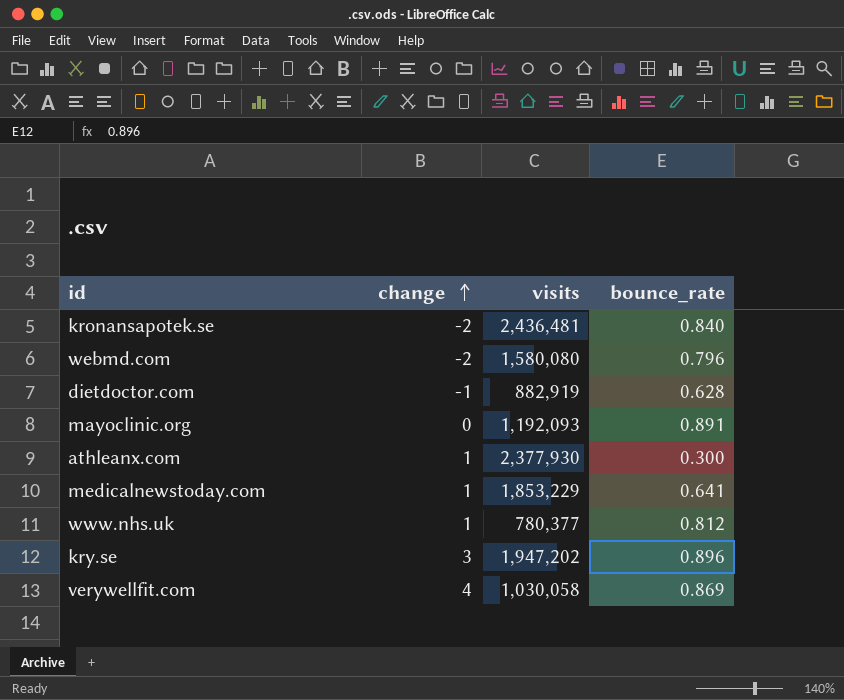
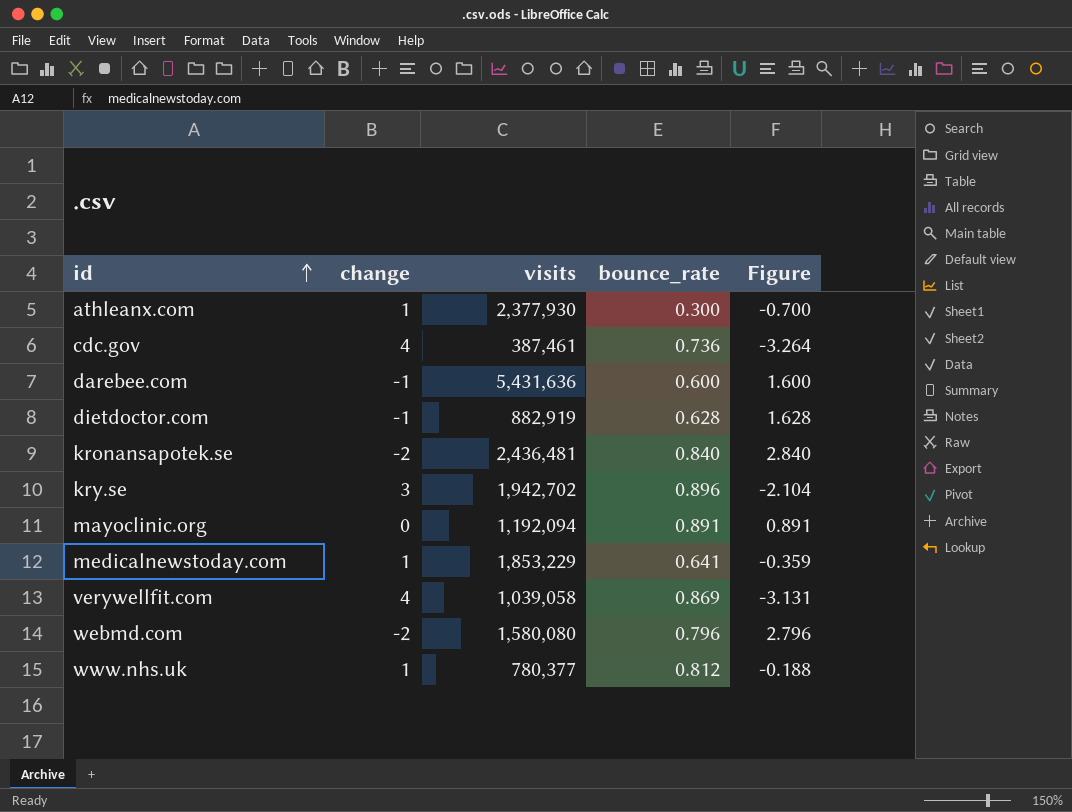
row order: change ascending -> id ascending
column Figure | formula: none -> [bounce_rate] - [change]
row cdc.gov: none -> 4 | 387,461 | 0.736 | -3.264
row darebee.com: none -> -1 | 5,431,636 | 0.600 | 1.600
kry.se | visits: 1,947,202 -> 1,942,702
mayoclinic.org | visits: 1,192,093 -> 1,192,094
verywellfit.com | visits: 1,030,058 -> 1,039,058

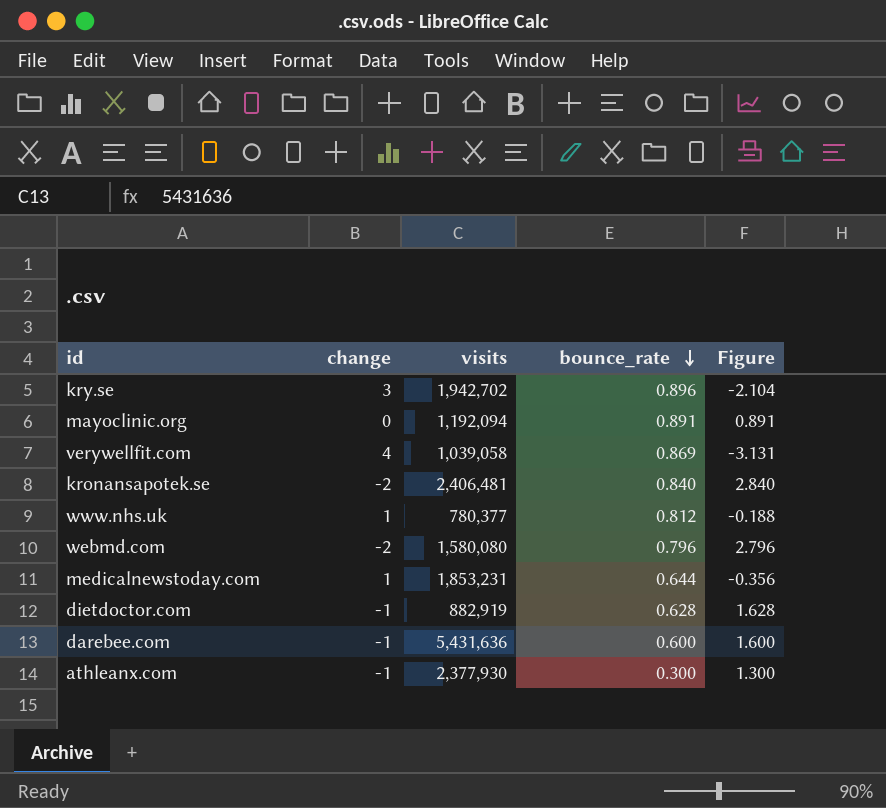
row order: id ascending -> bounce_rate descending
row cdc.gov: 4 | 387,461 | 0.736 | -3.264 -> none
kronansapotek.se | visits: 2,436,481 -> 2,406,481
medicalnewstoday.com | visits: 1,853,229 -> 1,853,231
medicalnewstoday.com | bounce_rate: 0.641 -> 0.644
medicalnewstoday.com | Figure: -0.359 -> -0.356
athleanx.com | change: 1 -> -1
athleanx.com | Figure: -0.700 -> 1.300

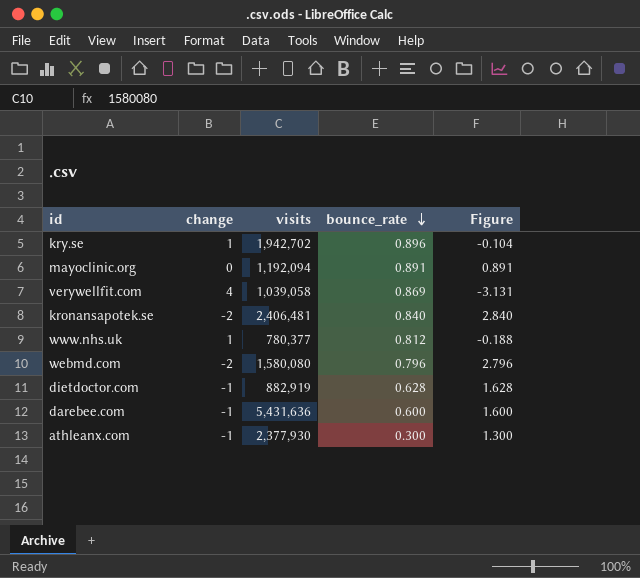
row medicalnewstoday.com: 1 | 1,853,231 | 0.644 | -0.356 -> none
kry.se | change: 3 -> 1
kry.se | Figure: -2.104 -> -0.104

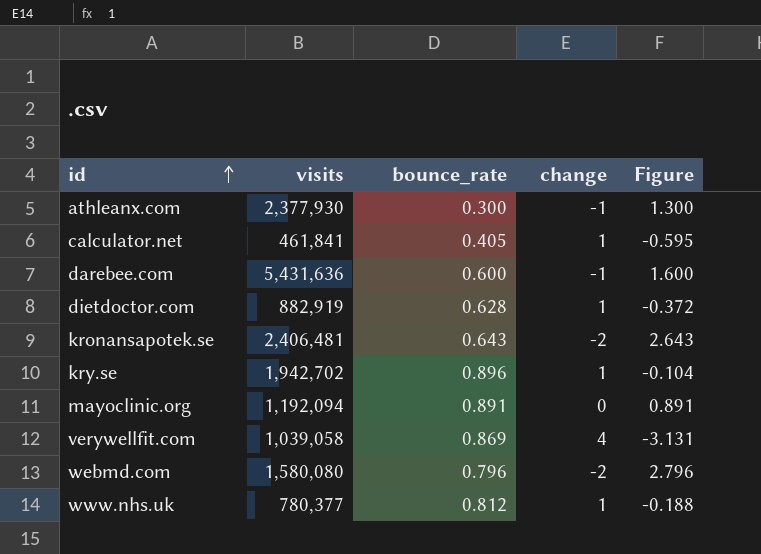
row order: bounce_rate descending -> id ascending
column change | position: 2 -> 4
row calculator.net: none -> 461,841 | 0.405 | 1 | -0.595
dietdoctor.com | change: -1 -> 1
dietdoctor.com | Figure: 1.628 -> -0.372
kronansapotek.se | bounce_rate: 0.840 -> 0.643
kronansapotek.se | Figure: 2.840 -> 2.643

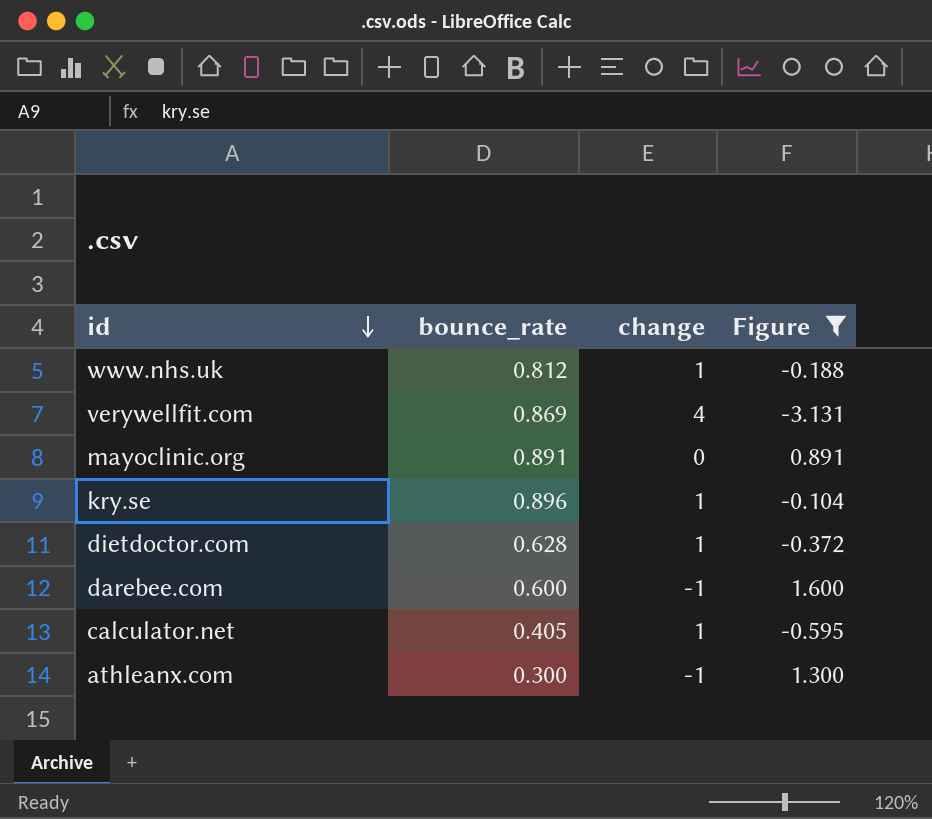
filter: none -> Figure <= 1.600
row order: id ascending -> id descending
column visits | position: 2 -> none

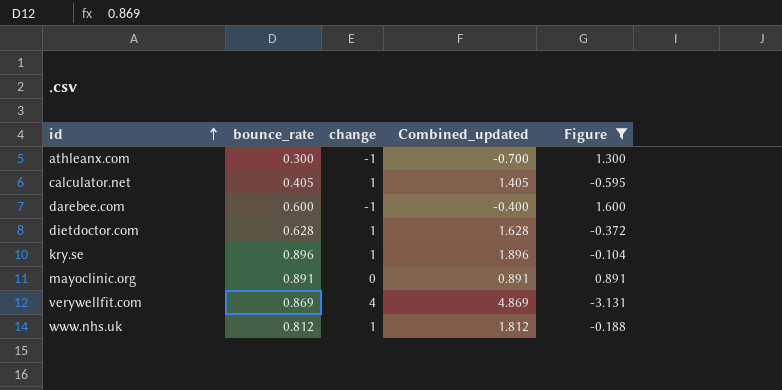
row order: id descending -> id ascending
column Combined_updated | formula: none -> [bounce_rate] + [change]

